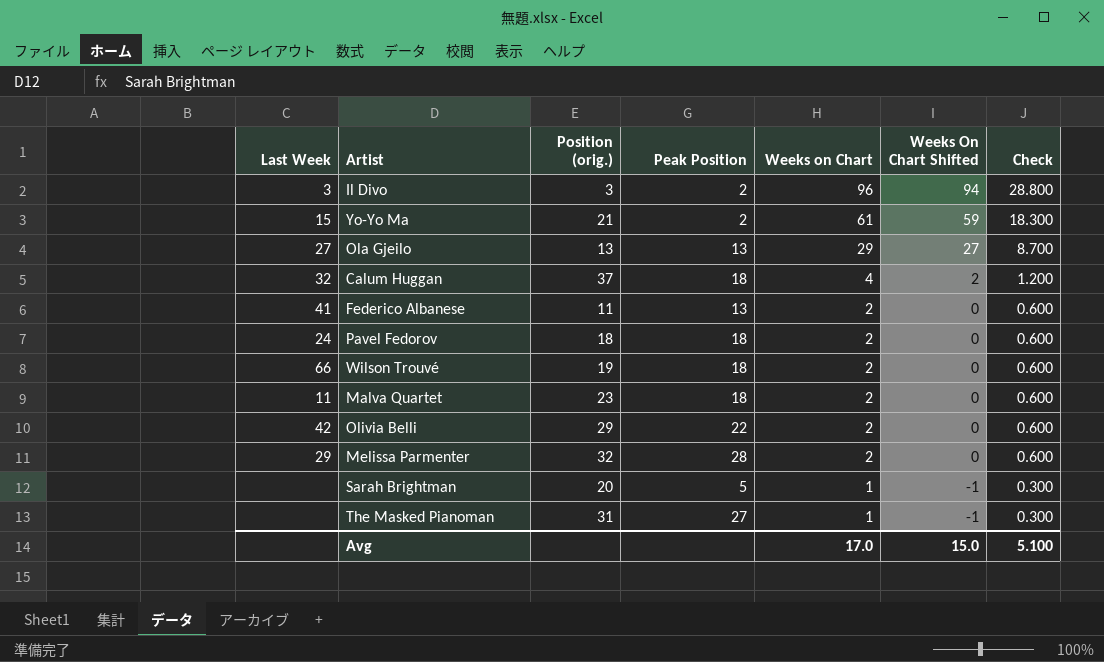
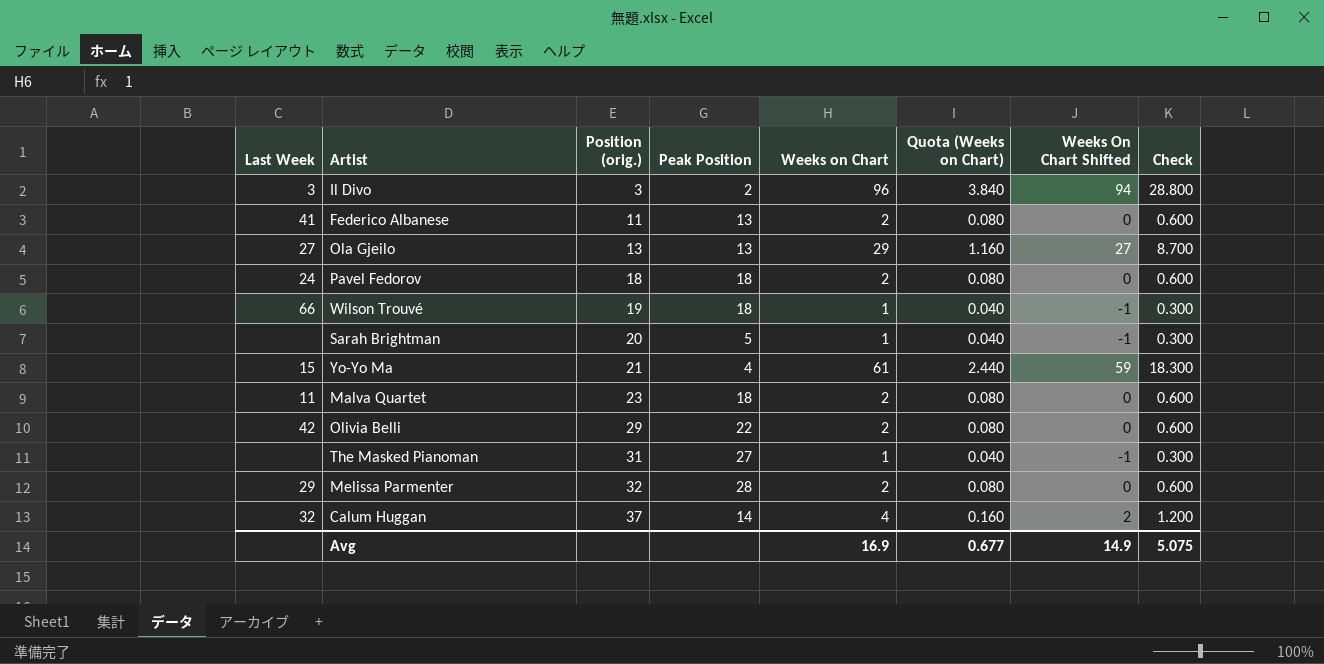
row order: Weeks on Chart descending -> Position (orig.) ascending
column Quota (Weeks on Chart) | formula: none -> [Weeks on Chart] * 0.04
Wilson Trouvé | Weeks on Chart: 2 -> 1
Wilson Trouvé | Weeks On Chart Shifted: 0 -> -1
Wilson Trouvé | Check: 0.600 -> 0.300
Yo-Yo Ma | Peak Position: 2 -> 4
Calum Huggan | Peak Position: 18 -> 14
Avg | Weeks on Chart: 17.0 -> 16.9
Avg | Weeks On Chart Shifted: 15.0 -> 14.9
Avg | Check: 5.100 -> 5.075

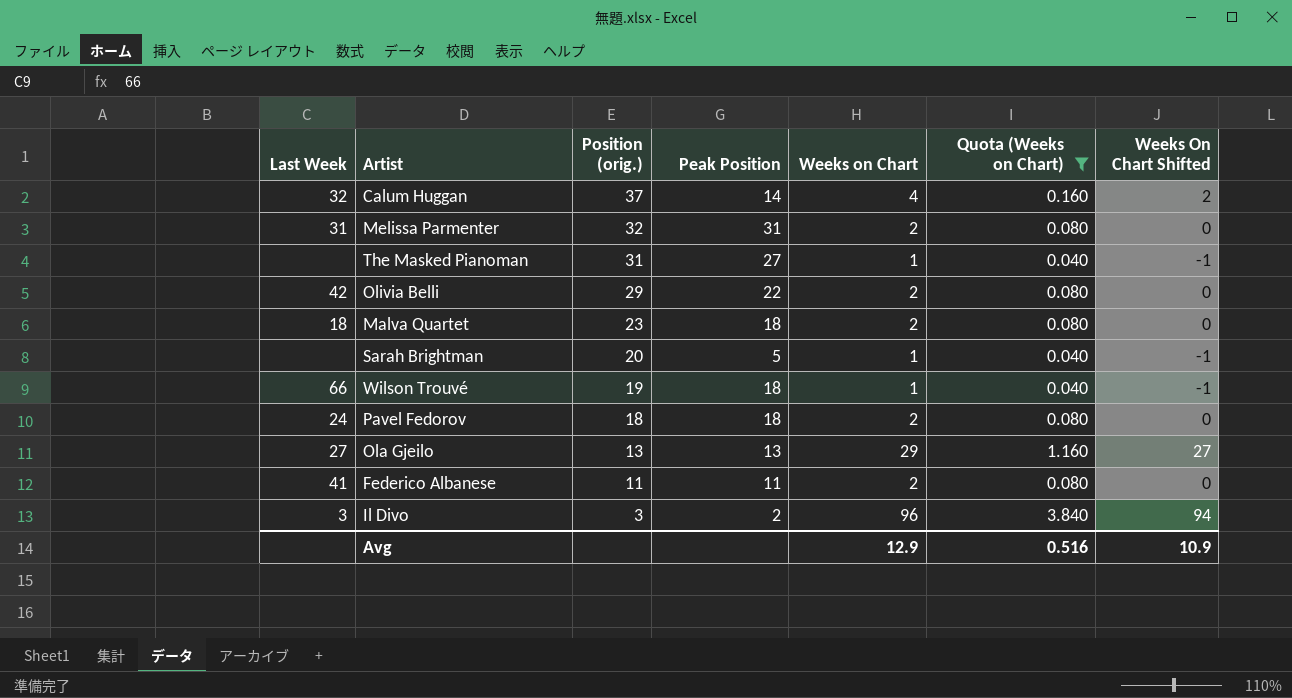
filter: none -> Quota (Weeks on Chart) != 2.440
row order: Position (orig.) ascending -> Position (orig.) descending
column Check | formula: [Weeks on Chart] * 0.3 -> none
Melissa Parmenter | Last Week: 29 -> 31
Melissa Parmenter | Peak Position: 28 -> 31
Malva Quartet | Last Week: 11 -> 18
Federico Albanese | Peak Position: 13 -> 11
Avg | Weeks on Chart: 16.9 -> 12.9
Avg | Quota (Weeks on Chart): 0.677 -> 0.516
Avg | Weeks On Chart Shifted: 14.9 -> 10.9

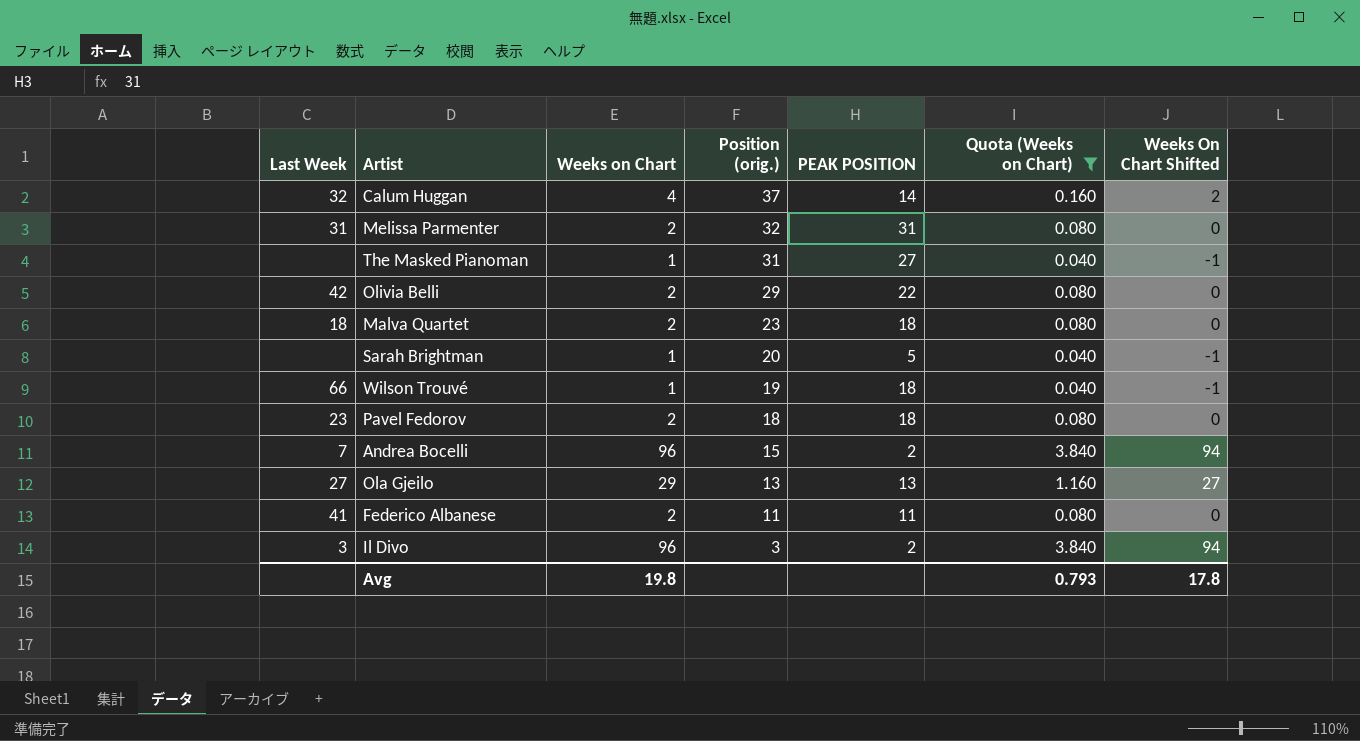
column Weeks on Chart | position: 5 -> 3
column name: Peak Position -> PEAK POSITION
Pavel Fedorov | Last Week: 24 -> 23
row Andrea Bocelli: none -> 7 | 96 | 15 | 2 | 3.840 | 94
Avg | Weeks on Chart: 12.9 -> 19.8
Avg | Quota (Weeks on Chart): 0.516 -> 0.793
Avg | Weeks On Chart Shifted: 10.9 -> 17.8

